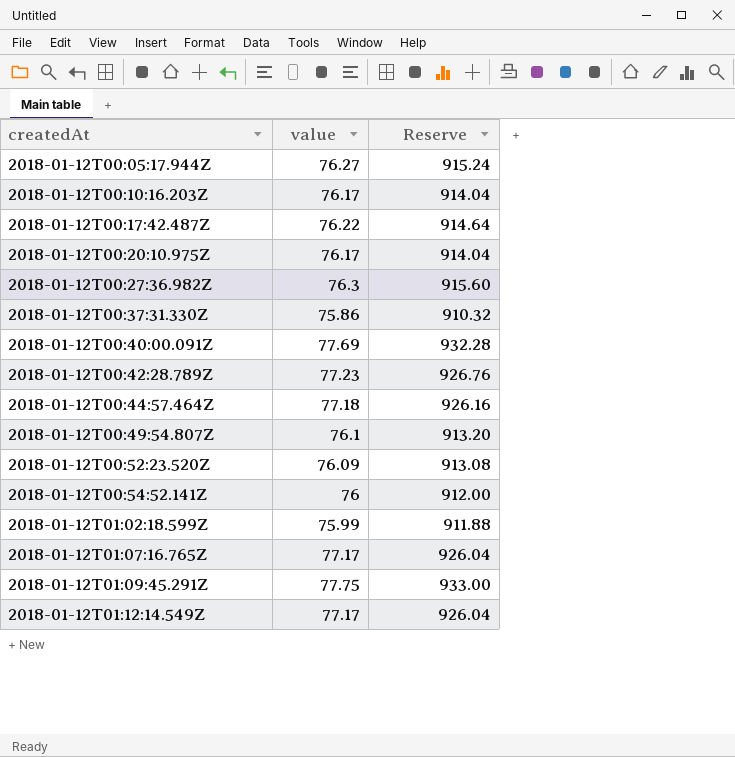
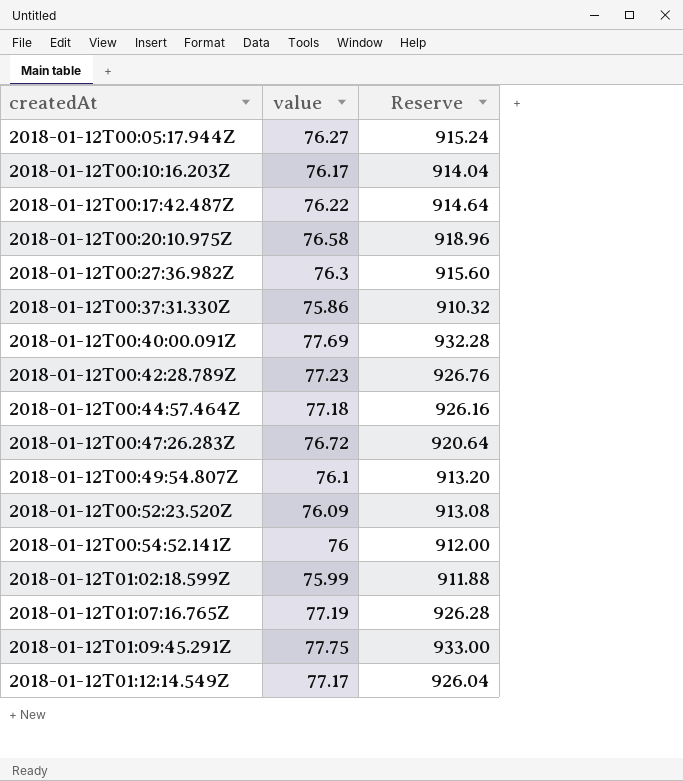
2018-01-12T00:20:10.975Z | value: 76.17 -> 76.58
2018-01-12T00:20:10.975Z | Reserve: 914.04 -> 918.96
row 2018-01-12T00:47:26.283Z: none -> 76.72 | 920.64
2018-01-12T01:07:16.765Z | value: 77.17 -> 77.19
2018-01-12T01:07:16.765Z | Reserve: 926.04 -> 926.28

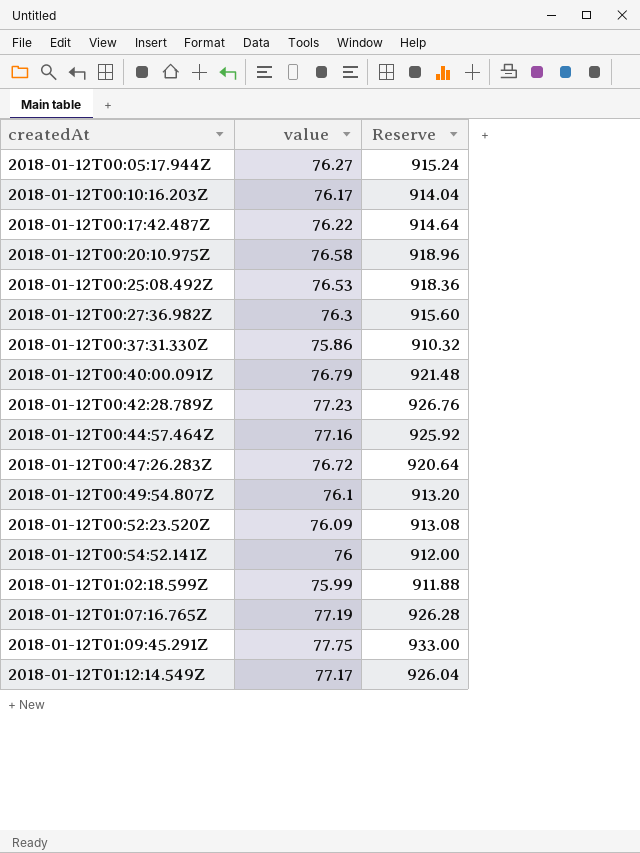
row 2018-01-12T00:25:08.492Z: none -> 76.53 | 918.36
2018-01-12T00:40:00.091Z | value: 77.69 -> 76.79
2018-01-12T00:40:00.091Z | Reserve: 932.28 -> 921.48
2018-01-12T00:44:57.464Z | value: 77.18 -> 77.16
2018-01-12T00:44:57.464Z | Reserve: 926.16 -> 925.92

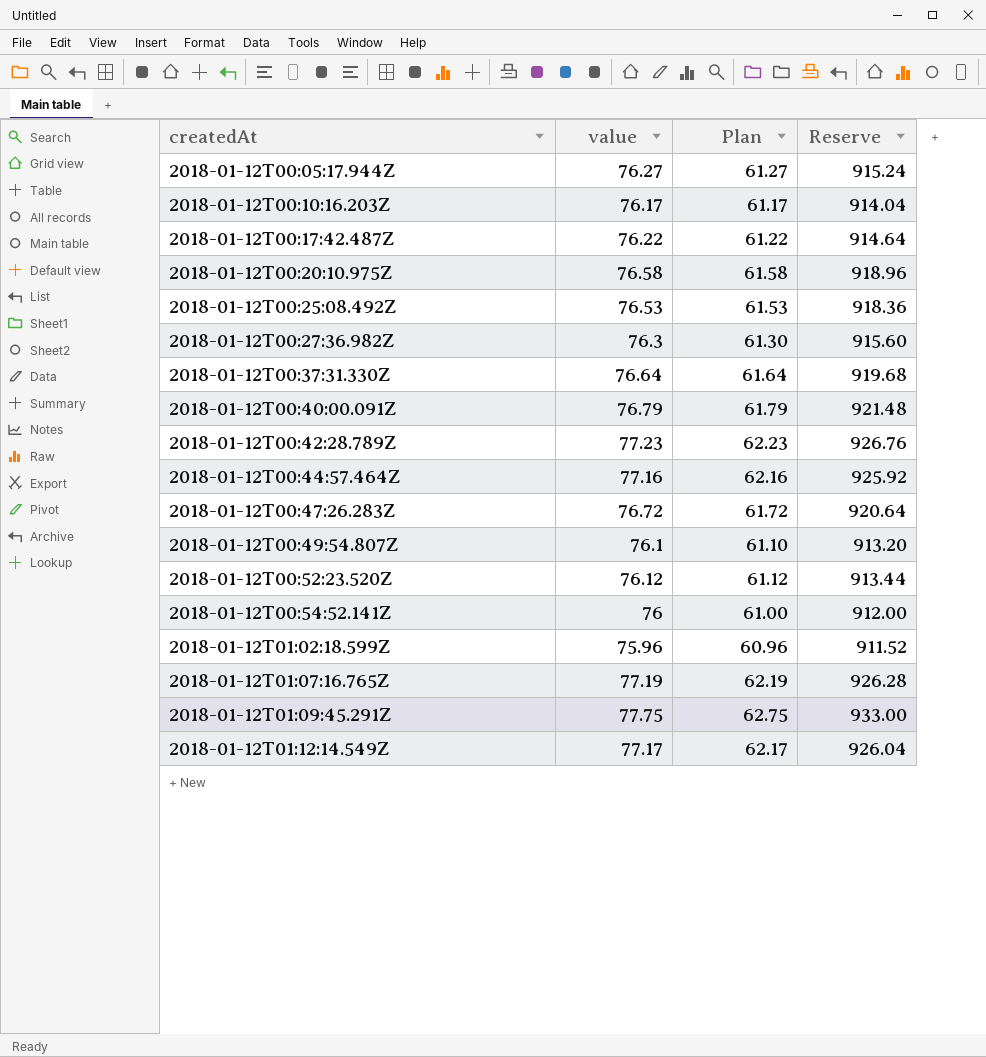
column Plan | formula: none -> [value] - 15
2018-01-12T00:37:31.330Z | value: 75.86 -> 76.64
2018-01-12T00:37:31.330Z | Reserve: 910.32 -> 919.68
2018-01-12T00:52:23.520Z | value: 76.09 -> 76.12
2018-01-12T00:52:23.520Z | Reserve: 913.08 -> 913.44
2018-01-12T01:02:18.599Z | value: 75.99 -> 75.96
2018-01-12T01:02:18.599Z | Reserve: 911.88 -> 911.52

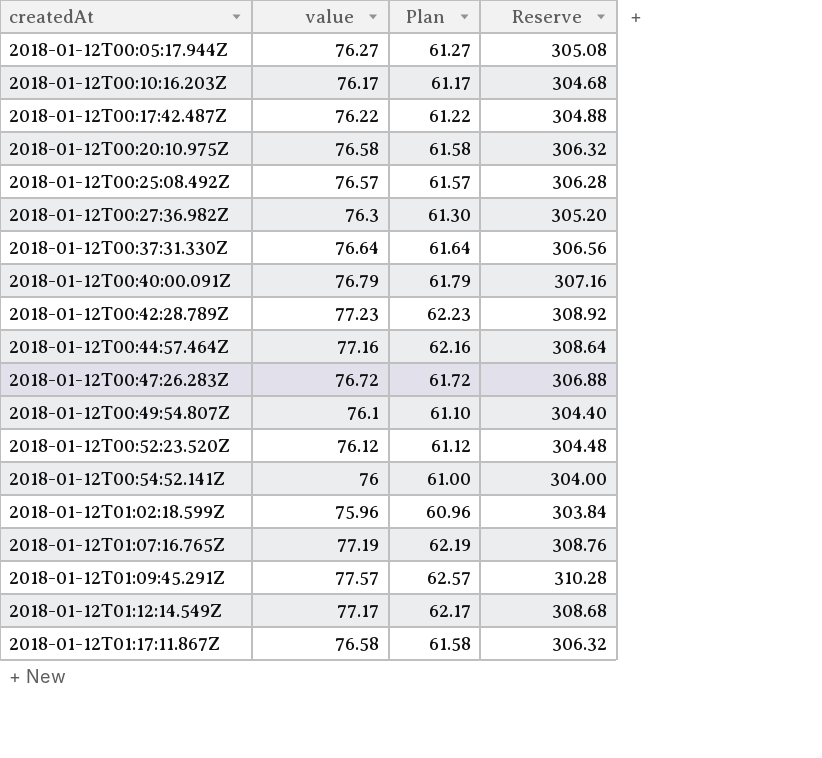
column Reserve | formula: [value] * 12 -> [value] * 4
2018-01-12T00:25:08.492Z | value: 76.53 -> 76.57
2018-01-12T00:25:08.492Z | Plan: 61.53 -> 61.57
2018-01-12T01:09:45.291Z | value: 77.75 -> 77.57
2018-01-12T01:09:45.291Z | Plan: 62.75 -> 62.57
row 2018-01-12T01:17:11.867Z: none -> 76.58 | 61.58 | 306.32

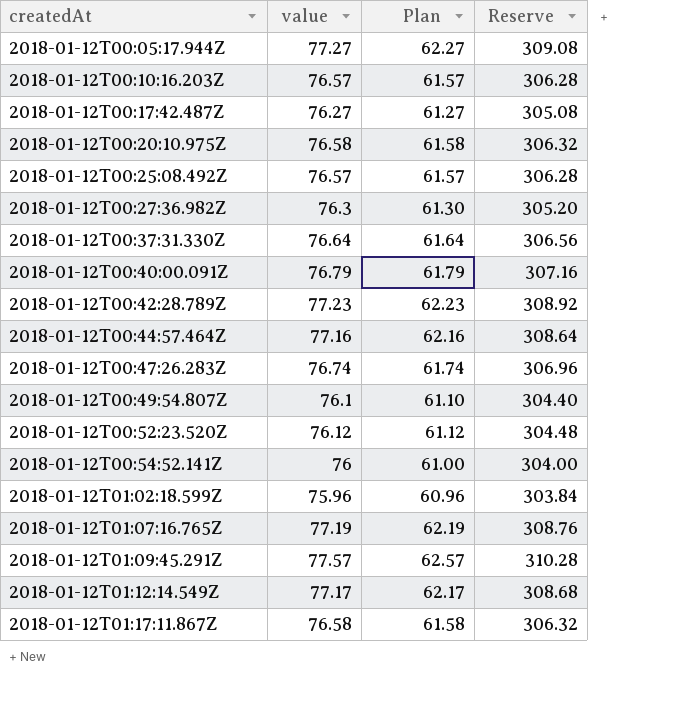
2018-01-12T00:05:17.944Z | value: 76.27 -> 77.27
2018-01-12T00:05:17.944Z | Plan: 61.27 -> 62.27
2018-01-12T00:05:17.944Z | Reserve: 305.08 -> 309.08
2018-01-12T00:10:16.203Z | value: 76.17 -> 76.57
2018-01-12T00:10:16.203Z | Plan: 61.17 -> 61.57
2018-01-12T00:10:16.203Z | Reserve: 304.68 -> 306.28
2018-01-12T00:17:42.487Z | value: 76.22 -> 76.27
2018-01-12T00:17:42.487Z | Plan: 61.22 -> 61.27
2018-01-12T00:17:42.487Z | Reserve: 304.88 -> 305.08
2018-01-12T00:47:26.283Z | value: 76.72 -> 76.74
2018-01-12T00:47:26.283Z | Plan: 61.72 -> 61.74
2018-01-12T00:47:26.283Z | Reserve: 306.88 -> 306.96

